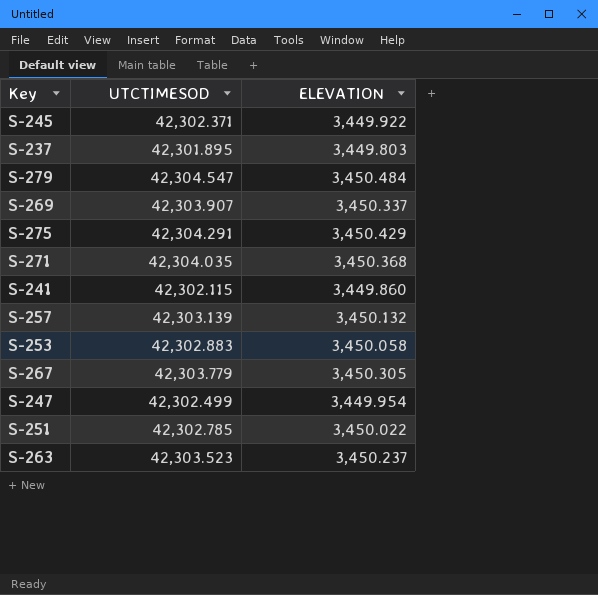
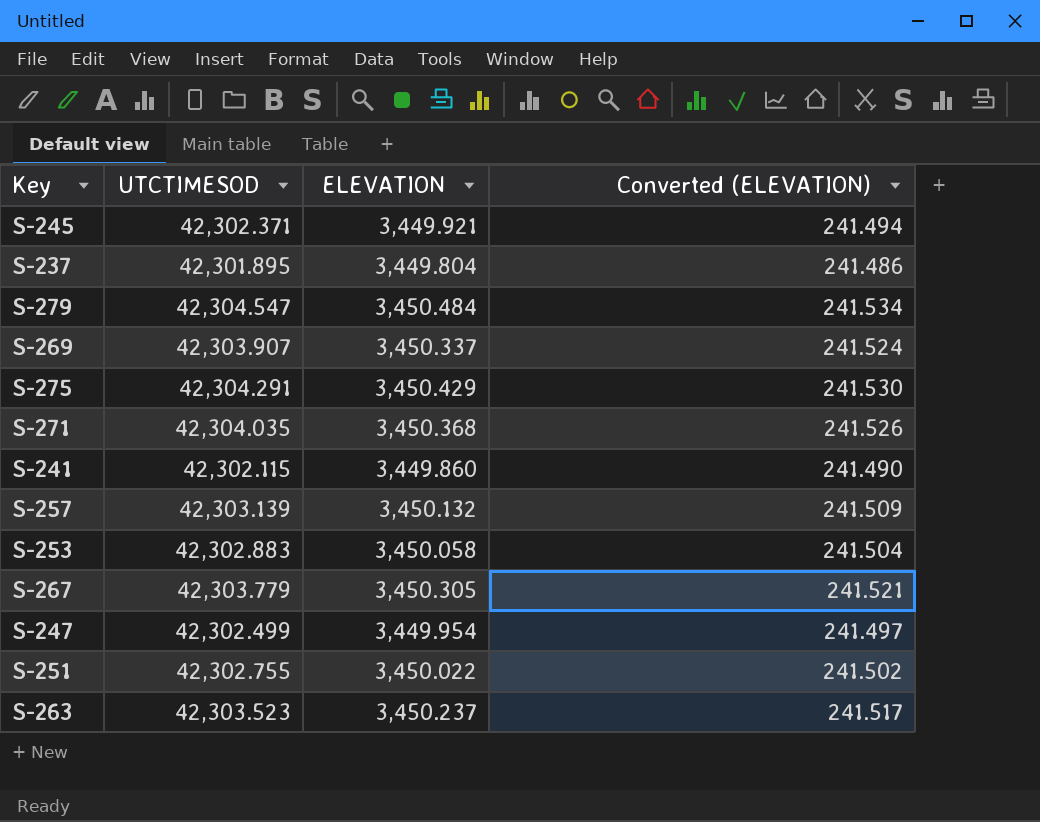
column Converted (ELEVATION) | formula: none -> [ELEVATION] * 0.07
S-245 | ELEVATION: 3,449.922 -> 3,449.921
S-237 | ELEVATION: 3,449.803 -> 3,449.804
S-251 | UTCTIMESOD: 42,302.785 -> 42,302.755

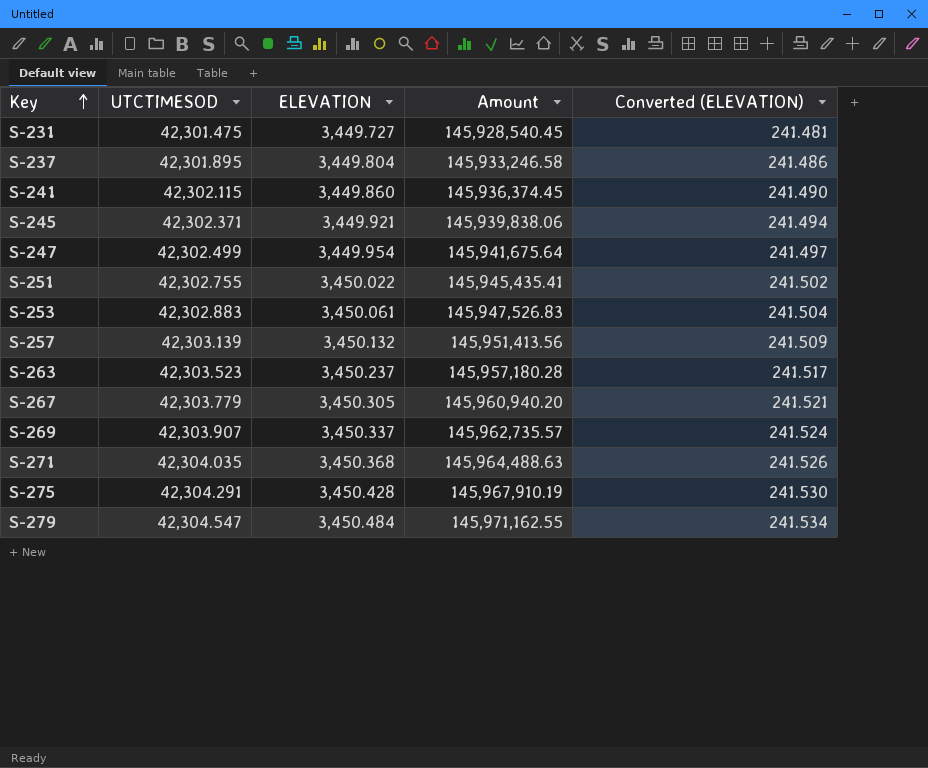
row order: none -> Key ascending
column Amount | formula: none -> [UTCTIMESOD] * [ELEVATION]
row S-231: none -> 42,301.475 | 3,449.727 | 145,928,540.45 | 241.481
S-253 | ELEVATION: 3,450.058 -> 3,450.061
S-275 | ELEVATION: 3,450.429 -> 3,450.428

